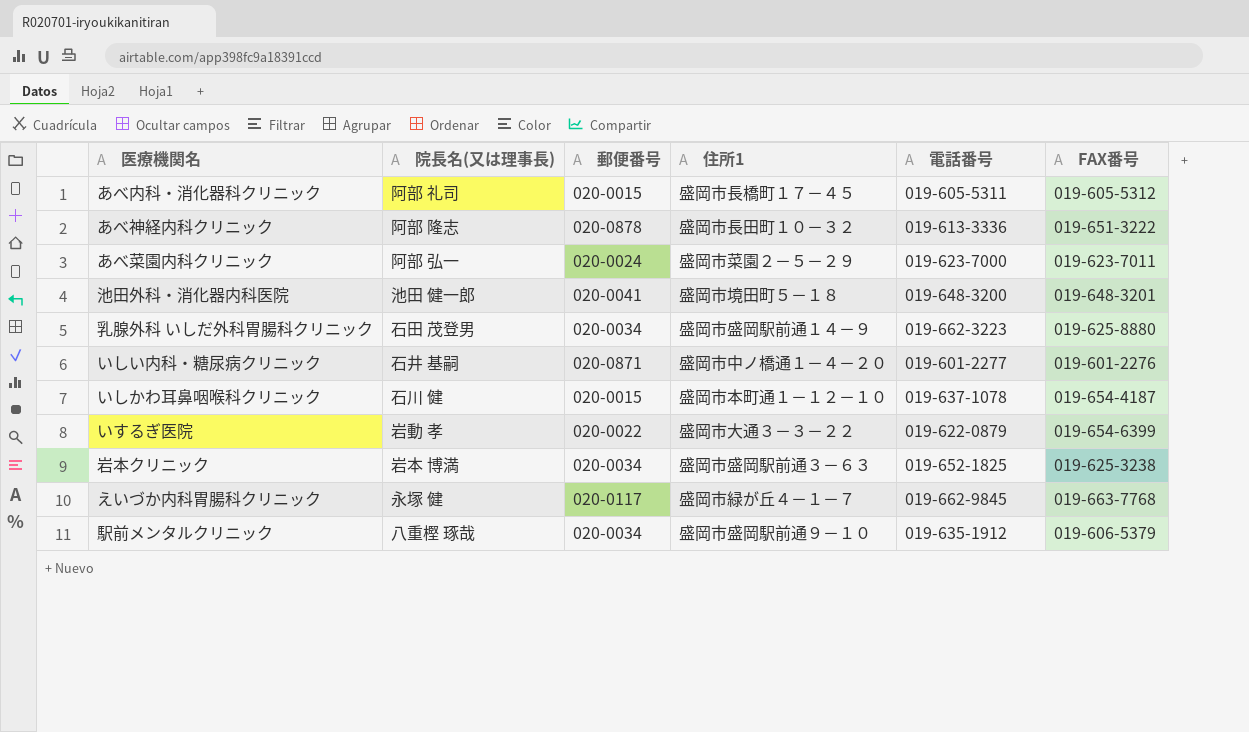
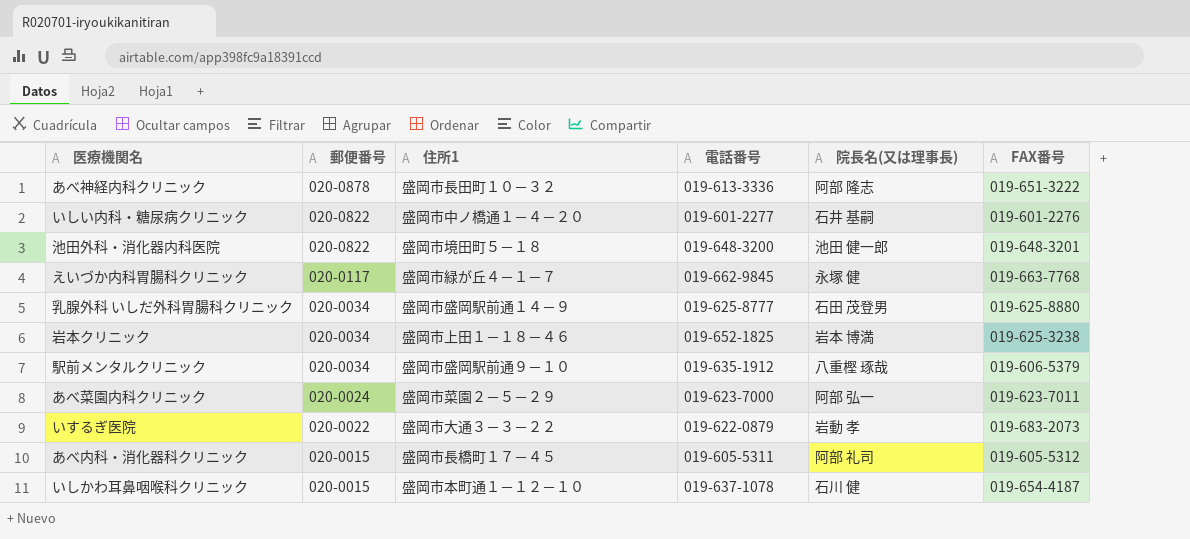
row order: none -> 郵便番号 descending
column 院長名(又は理事長) | position: 2 -> 5
いしい内科・糖尿病クリニック | 郵便番号: 020-0871 -> 020-0822
池田外科・消化器内科医院 | 郵便番号: 020-0041 -> 020-0822
乳腺外科 いしだ外科胃腸科クリニック | 電話番号: 019-662-3223 -> 019-625-8777
岩本クリニック | 住所1: 盛岡市盛岡駅前通３－６３ -> 盛岡市上田１－１８－４６
いするぎ医院 | FAX番号: 019-654-6399 -> 019-683-2073

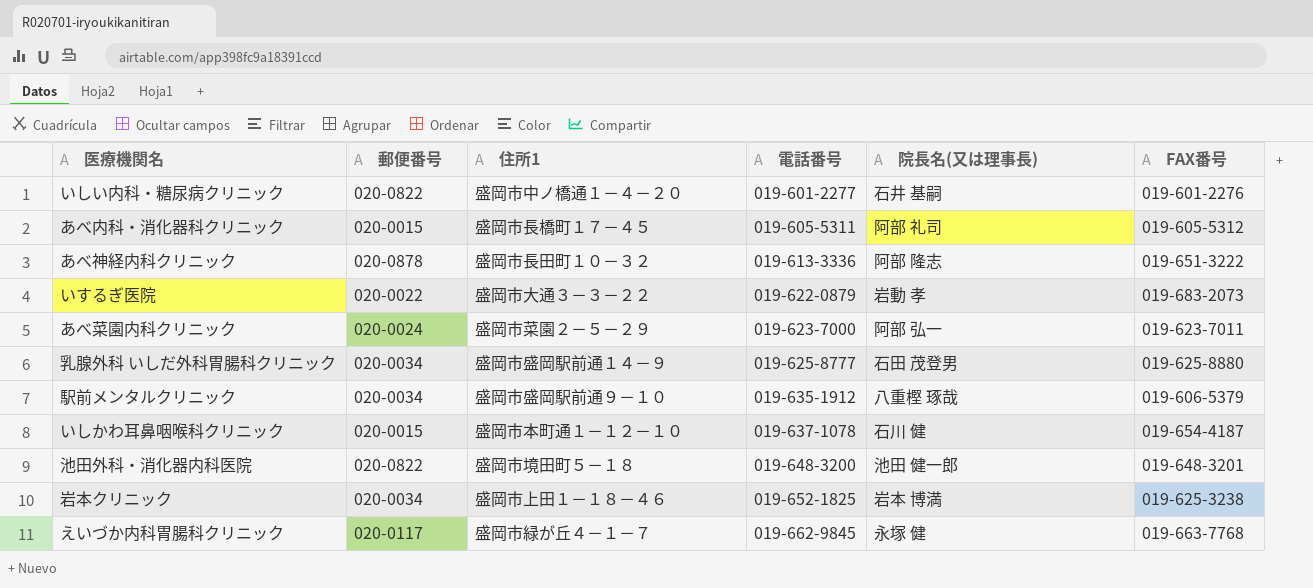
row order: 郵便番号 descending -> 電話番号 ascending

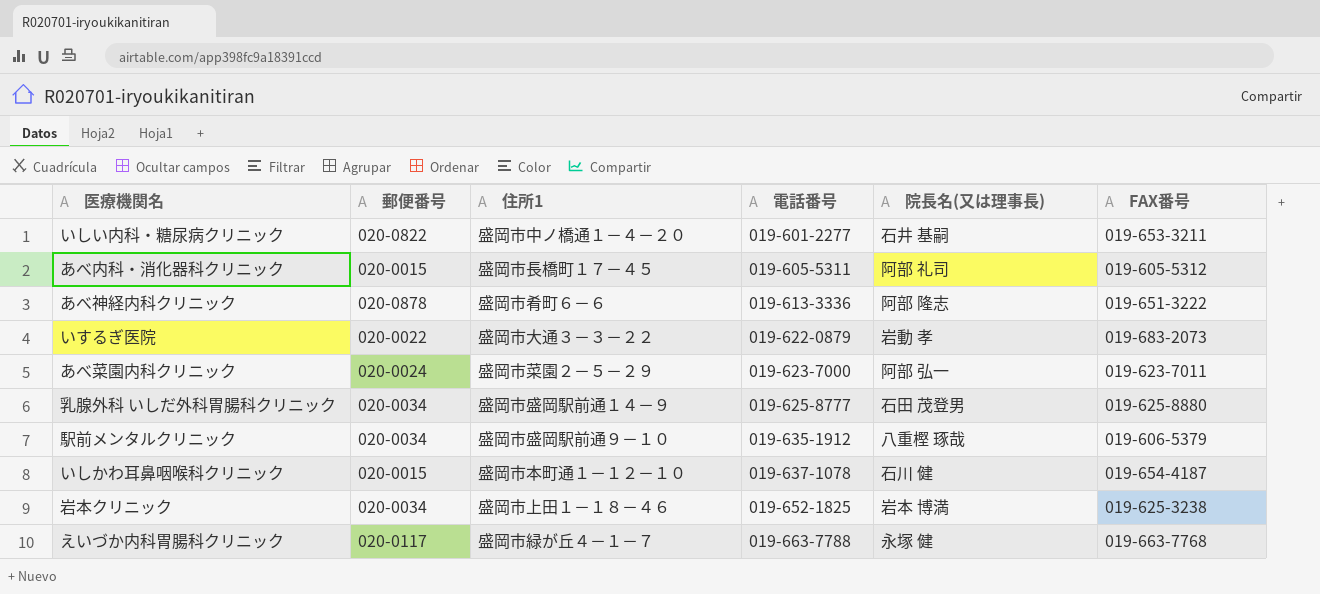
row 池田外科・消化器内科医院: 020-0822 | 盛岡市境田町５－１８ | 019-648-3200 | 池田 健一郎 | 019-648-3201 -> none
いしい内科・糖尿病クリニック | FAX番号: 019-601-2276 -> 019-653-3211
あべ神経内科クリニック | 住所1: 盛岡市長田町１０－３２ -> 盛岡市肴町６－６
えいづか内科胃腸科クリニック | 電話番号: 019-662-9845 -> 019-663-7788

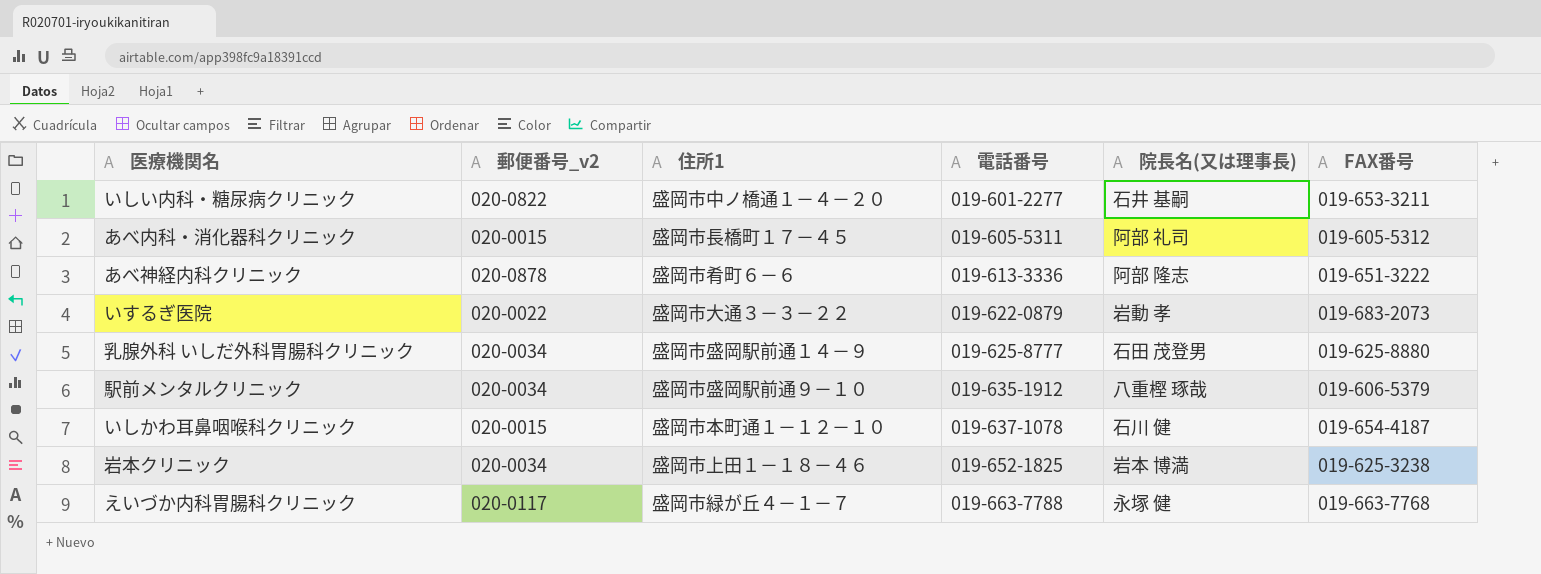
column name: 郵便番号 -> 郵便番号_v2
row あべ菜園内科クリニック: 020-0024 | 盛岡市菜園２－５－２９ | 019-623-7000 | 阿部 弘一 | 019-623-7011 -> none

